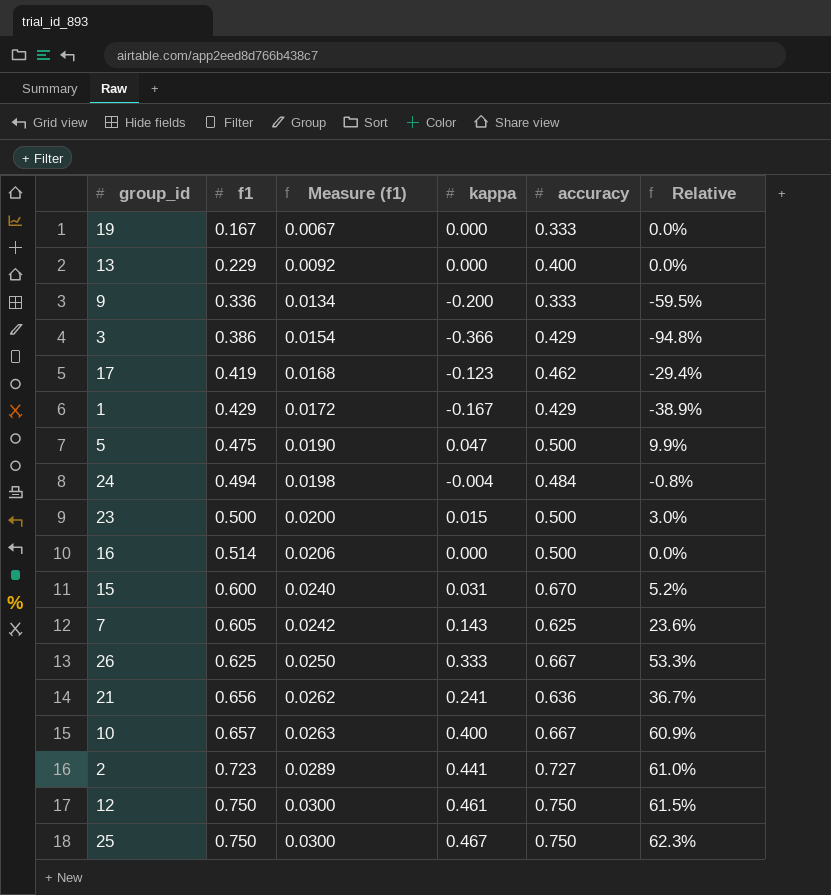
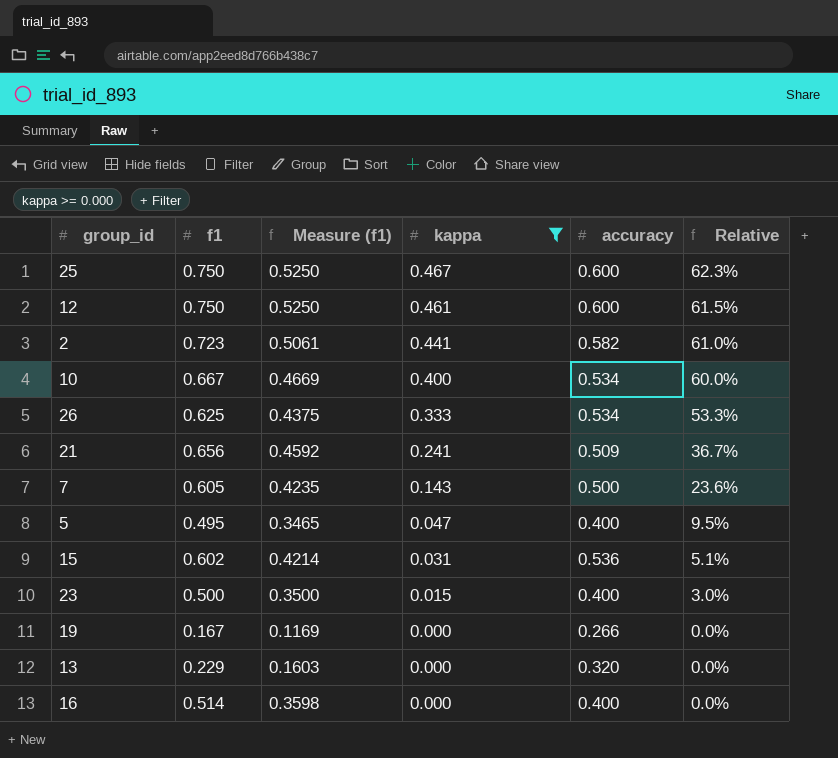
filter: none -> kappa >= 0.000
row order: f1 ascending -> kappa descending
column Measure (f1) | formula: [f1] * 0.04 -> [f1] * 0.7
25 | accuracy: 0.750 -> 0.600
12 | accuracy: 0.750 -> 0.600
2 | accuracy: 0.727 -> 0.582
10 | f1: 0.657 -> 0.667
10 | accuracy: 0.667 -> 0.534
10 | Relative: 60.9% -> 60.0%
26 | accuracy: 0.667 -> 0.534
21 | accuracy: 0.636 -> 0.509
7 | accuracy: 0.625 -> 0.500
5 | f1: 0.475 -> 0.495
5 | accuracy: 0.500 -> 0.400
5 | Relative: 9.9% -> 9.5%
15 | f1: 0.600 -> 0.602
15 | accuracy: 0.670 -> 0.536
15 | Relative: 5.2% -> 5.1%
23 | accuracy: 0.500 -> 0.400
19 | accuracy: 0.333 -> 0.266
13 | accuracy: 0.400 -> 0.320
16 | accuracy: 0.500 -> 0.400

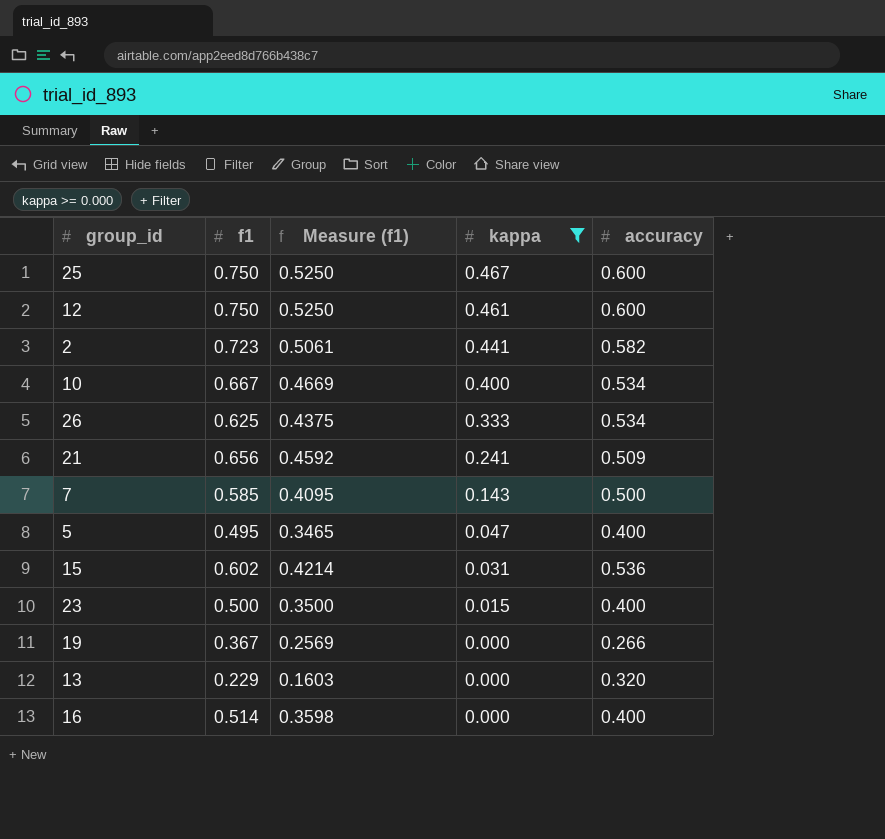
column Relative | formula: [kappa] / [f1] -> none
7 | f1: 0.605 -> 0.585
7 | Measure (f1): 0.4235 -> 0.4095
19 | f1: 0.167 -> 0.367
19 | Measure (f1): 0.1169 -> 0.2569

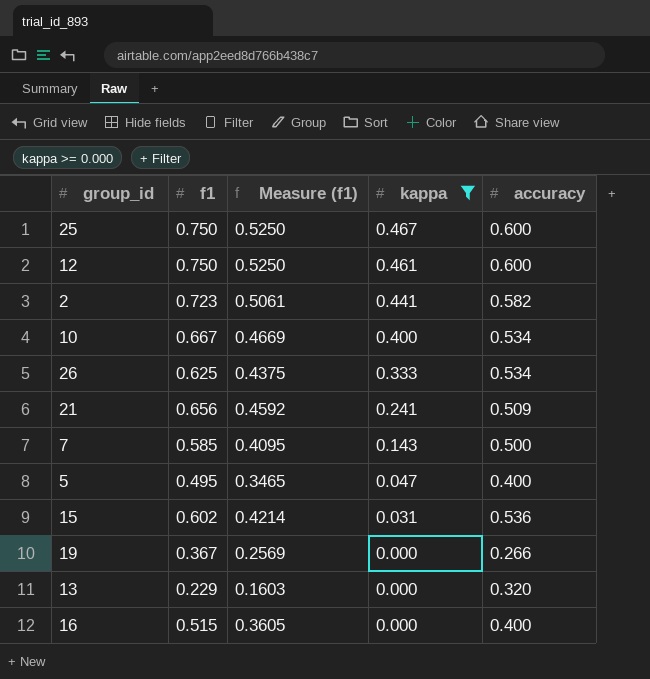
row 23: 0.500 | 0.3500 | 0.015 | 0.400 -> none
16 | f1: 0.514 -> 0.515
16 | Measure (f1): 0.3598 -> 0.3605

